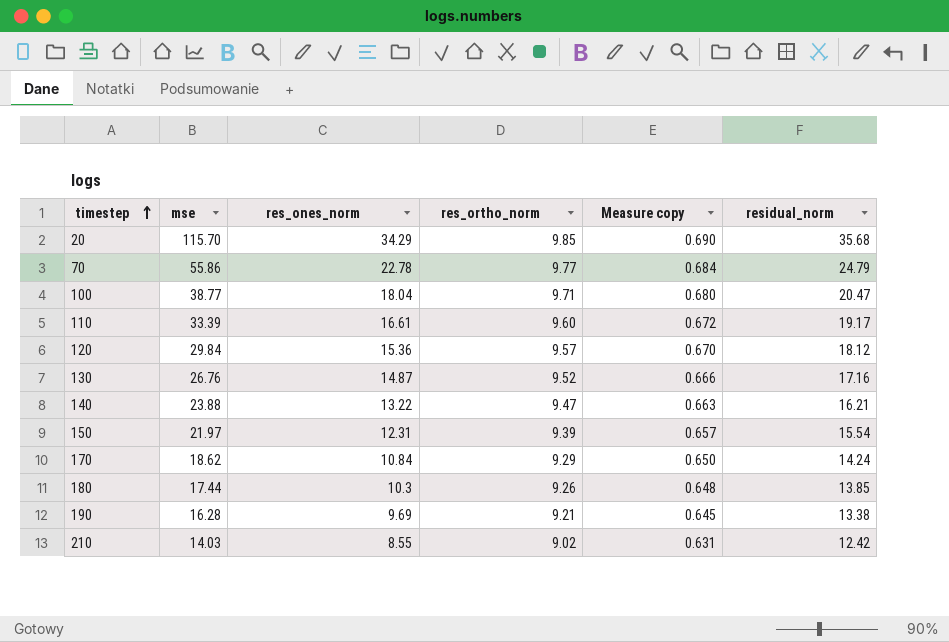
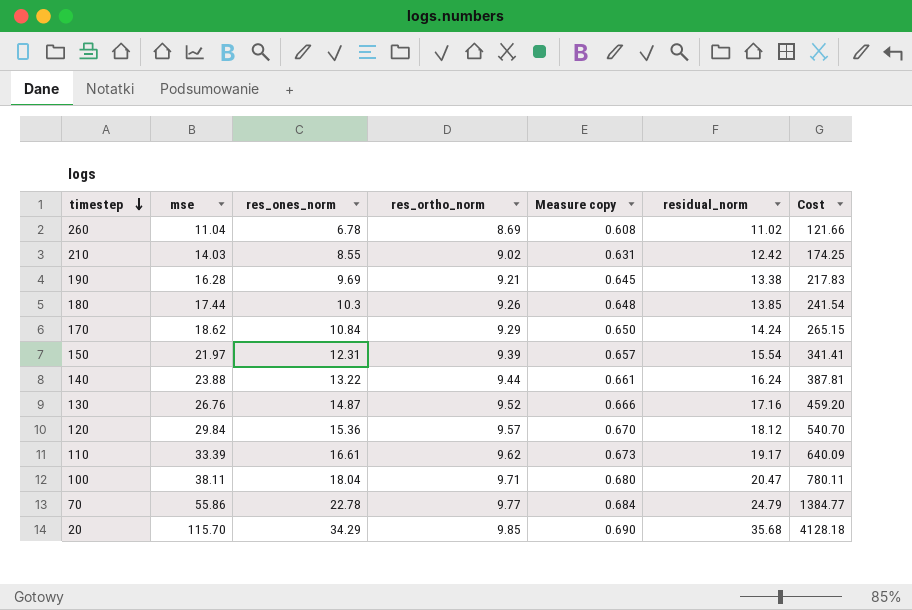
row order: timestep ascending -> timestep descending
column Cost | formula: none -> [mse] * [residual_norm]
row 260: none -> 11.04 | 6.78 | 8.69 | 0.608 | 11.02 | 121.66
140 | res_ortho_norm: 9.47 -> 9.44
140 | Measure copy: 0.663 -> 0.661
140 | residual_norm: 16.21 -> 16.24
110 | res_ortho_norm: 9.60 -> 9.62
110 | Measure copy: 0.672 -> 0.673
100 | mse: 38.77 -> 38.11

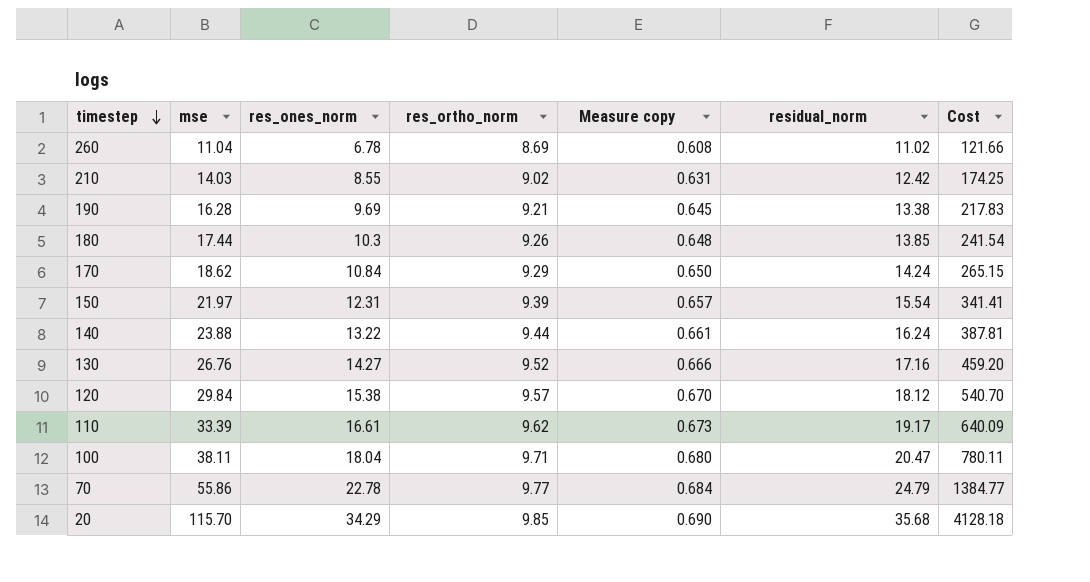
130 | res_ones_norm: 14.87 -> 14.27
120 | res_ones_norm: 15.36 -> 15.38

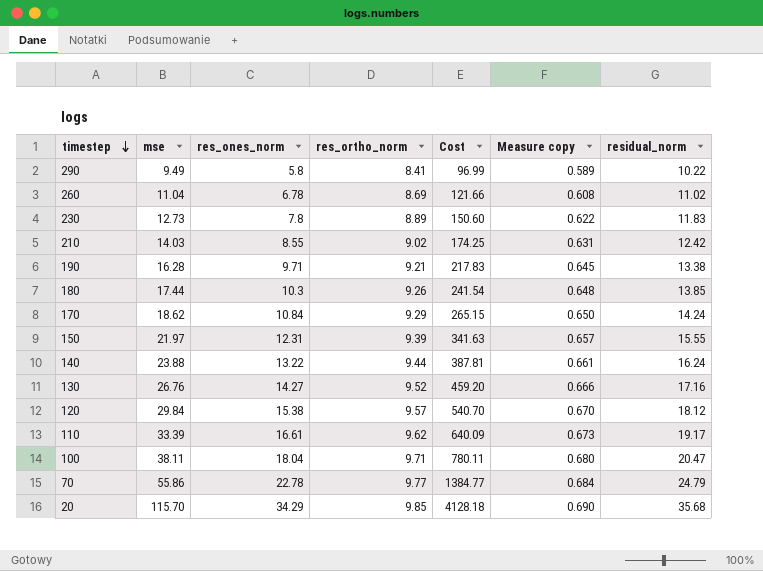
column Cost | position: 7 -> 5
row 290: none -> 9.49 | 5.8 | 8.41 | 96.99 | 0.589 | 10.22
row 230: none -> 12.73 | 7.8 | 8.89 | 150.60 | 0.622 | 11.83
190 | res_ones_norm: 9.69 -> 9.71
150 | Cost: 341.41 -> 341.63
150 | residual_norm: 15.54 -> 15.55

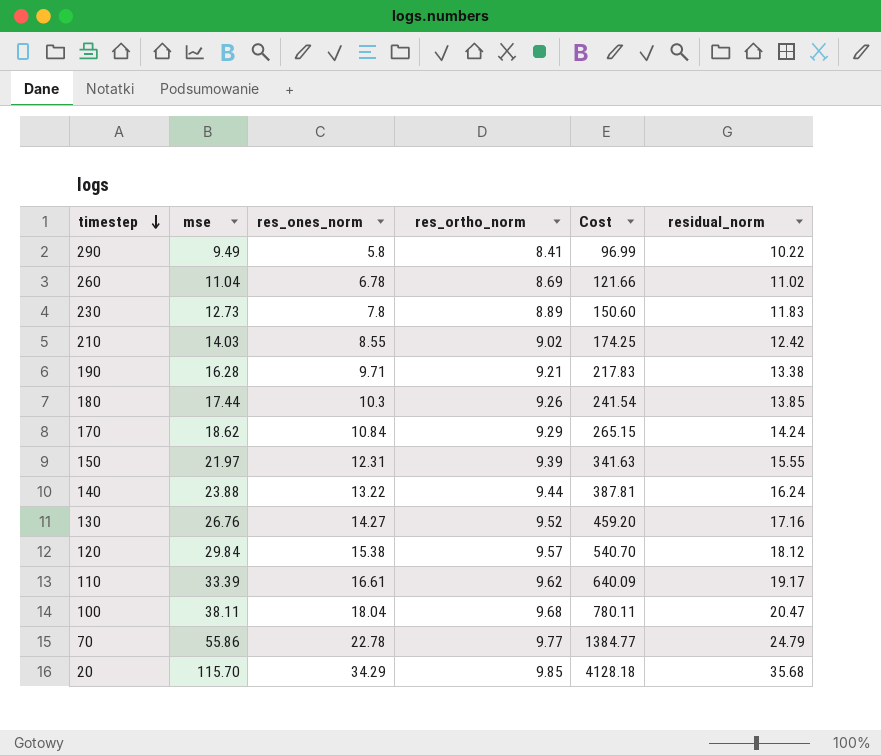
column Measure copy | formula: [res_ortho_norm] * 0.07 -> none
100 | res_ortho_norm: 9.71 -> 9.68

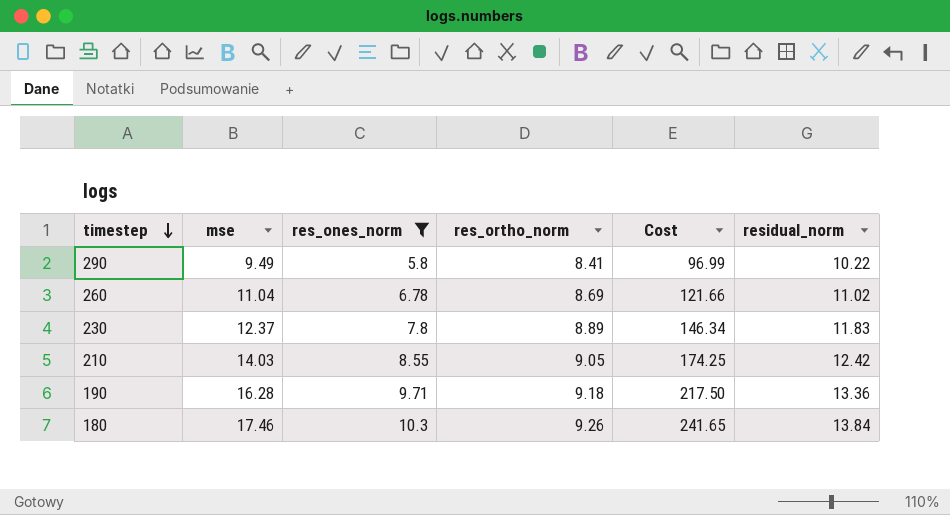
filter: none -> res_ones_norm <= 10.3
230 | mse: 12.73 -> 12.37
230 | Cost: 150.60 -> 146.34
210 | res_ortho_norm: 9.02 -> 9.05
190 | res_ortho_norm: 9.21 -> 9.18
190 | Cost: 217.83 -> 217.50
190 | residual_norm: 13.38 -> 13.36
180 | mse: 17.44 -> 17.46
180 | Cost: 241.54 -> 241.65
180 | residual_norm: 13.85 -> 13.84

